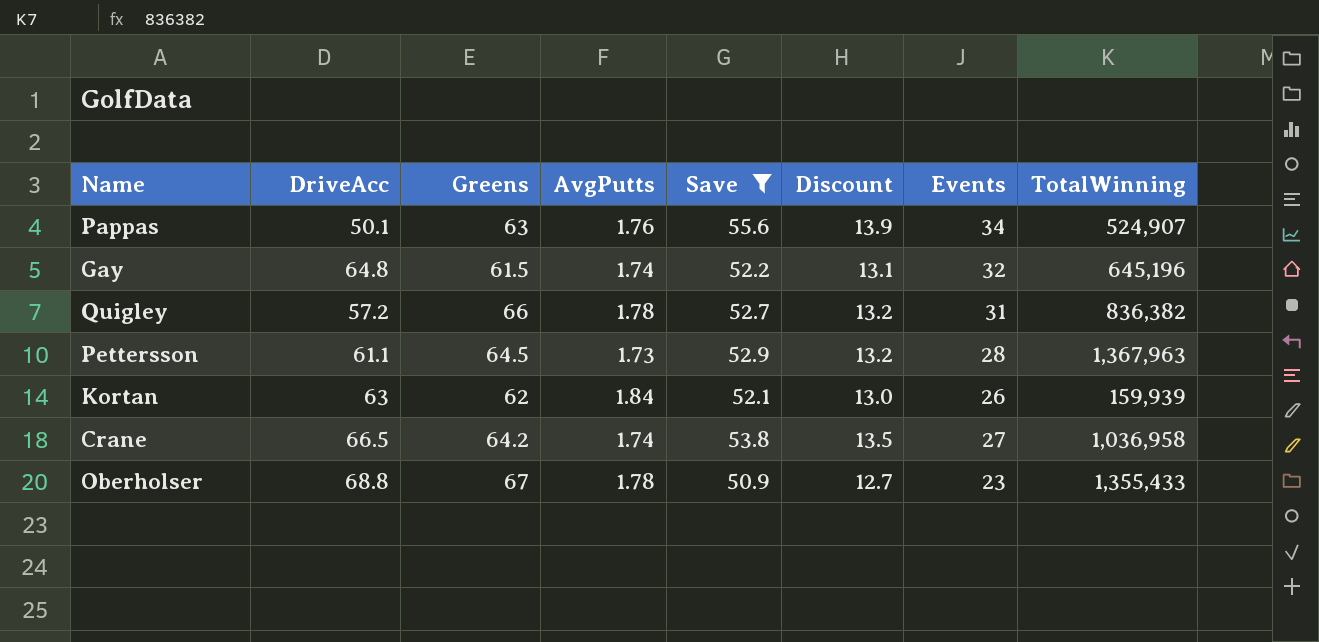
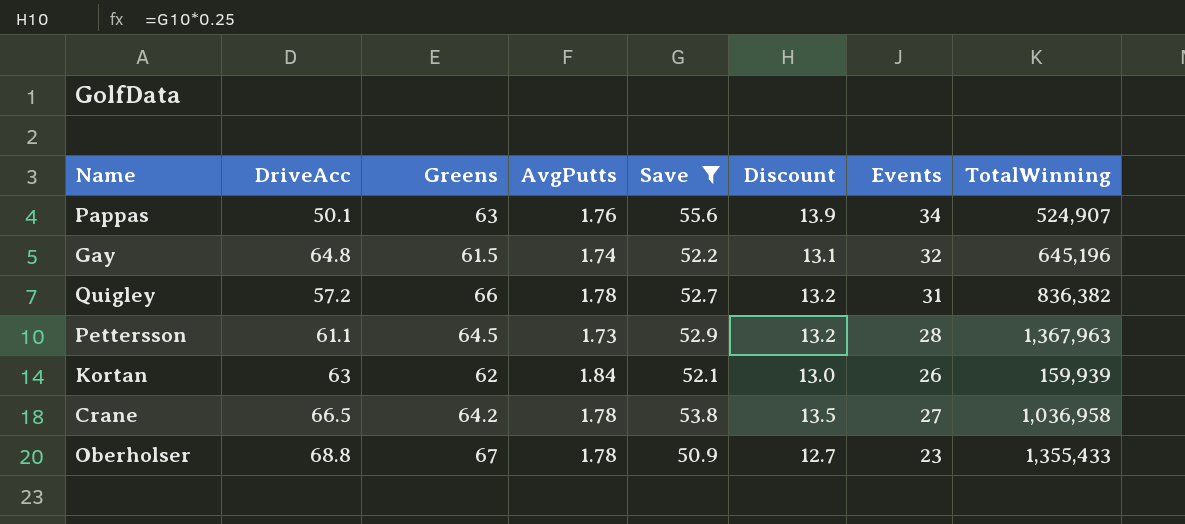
Crane | AvgPutts: 1.74 -> 1.78

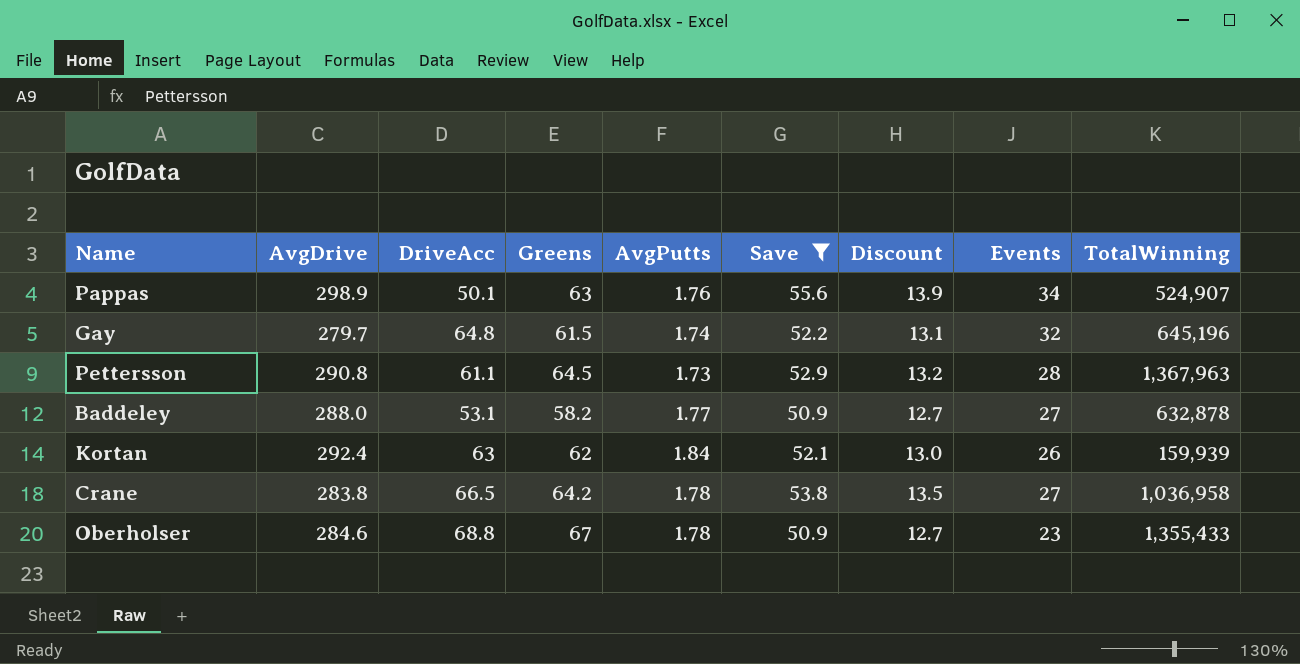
column AvgDrive | position: none -> 2
row Quigley: 57.2 | 66 | 1.78 | 52.7 | 13.2 | 31 | 836,382 -> none
row Baddeley: none -> 288.0 | 53.1 | 58.2 | 1.77 | 50.9 | 12.7 | 27 | 632,878

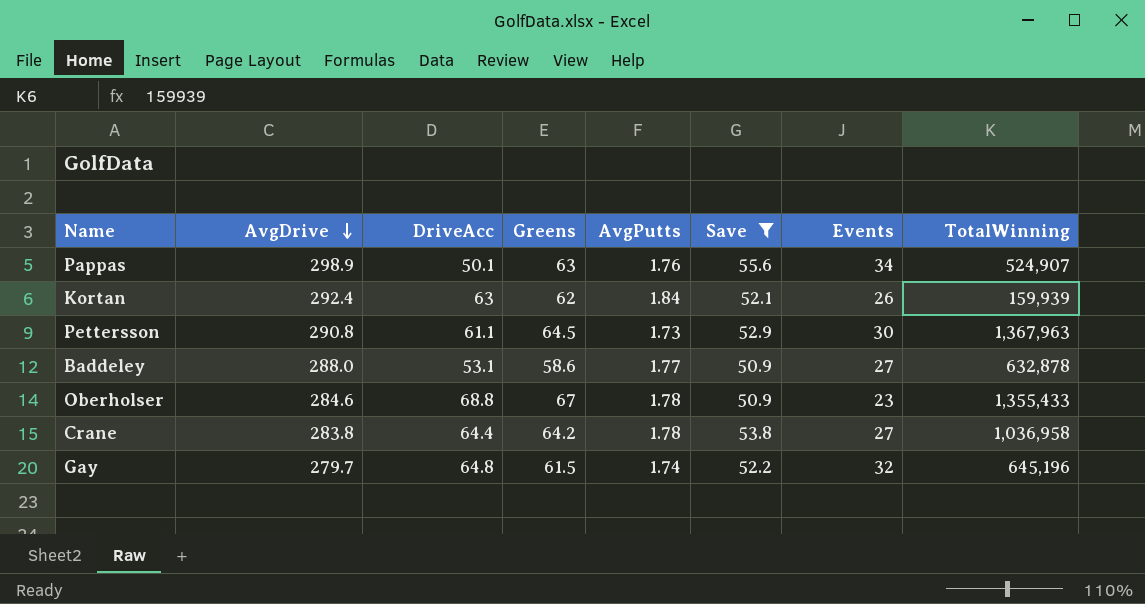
row order: none -> AvgDrive descending
column Discount | formula: [Save] * 0.25 -> none
Pettersson | Events: 28 -> 30
Baddeley | Greens: 58.2 -> 58.6
Crane | DriveAcc: 66.5 -> 64.4

